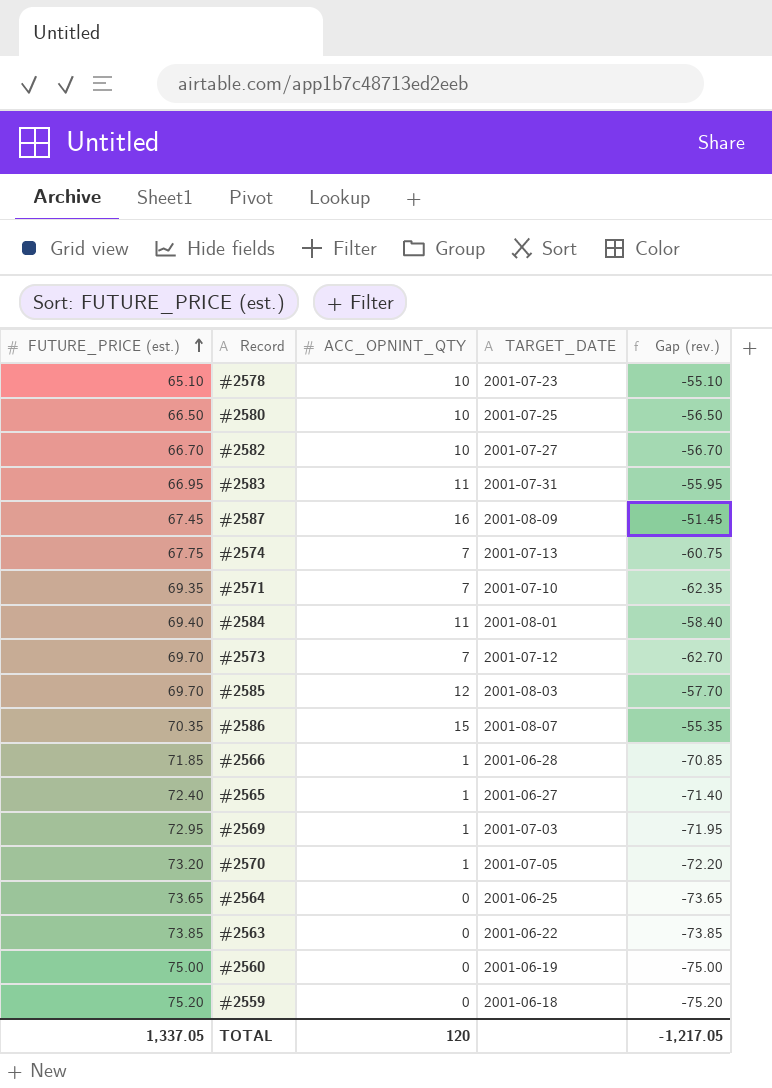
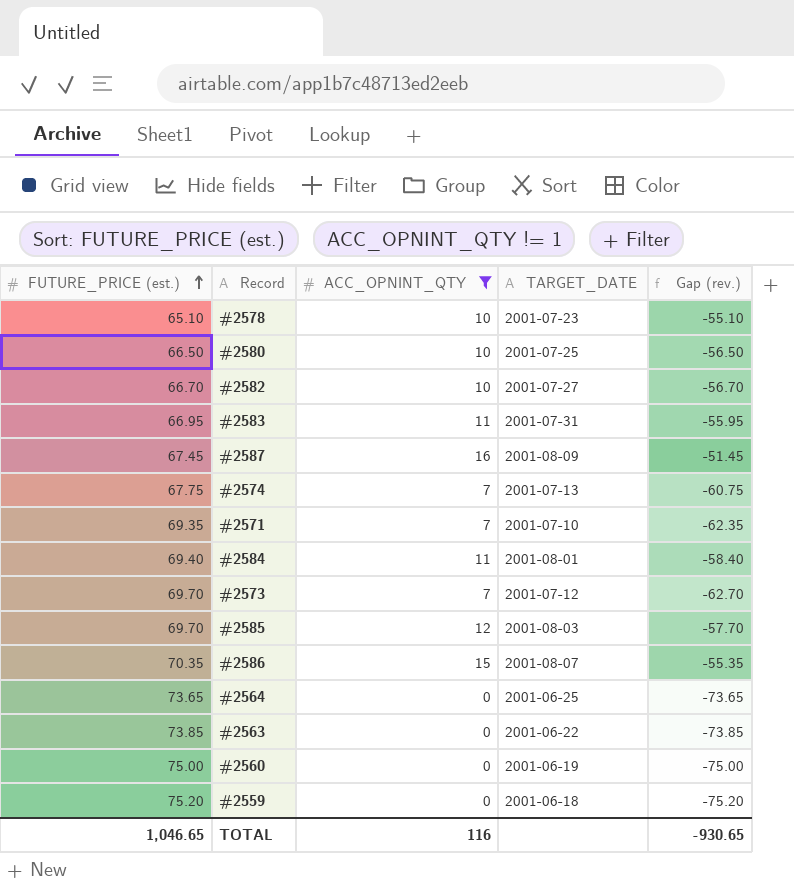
filter: none -> ACC_OPNINT_QTY != 1
TOTAL | FUTURE_PRICE (est.): 1,337.05 -> 1,046.65
TOTAL | ACC_OPNINT_QTY: 120 -> 116
TOTAL | Gap (rev.): -1,217.05 -> -930.65

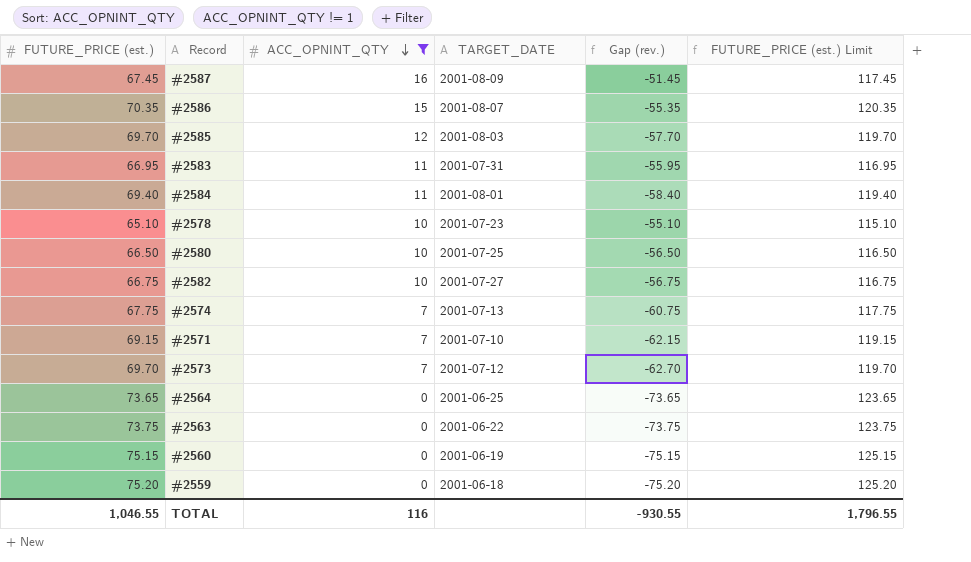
row order: FUTURE_PRICE (est.) ascending -> ACC_OPNINT_QTY descending
column FUTURE_PRICE (est.) Limit | formula: none -> [FUTURE_PRICE (est.)] + 50
#2582 | FUTURE_PRICE (est.): 66.70 -> 66.75
#2582 | Gap (rev.): -56.70 -> -56.75
#2571 | FUTURE_PRICE (est.): 69.35 -> 69.15
#2571 | Gap (rev.): -62.35 -> -62.15
#2563 | FUTURE_PRICE (est.): 73.85 -> 73.75
#2563 | Gap (rev.): -73.85 -> -73.75
#2560 | FUTURE_PRICE (est.): 75.00 -> 75.15
#2560 | Gap (rev.): -75.00 -> -75.15
TOTAL | FUTURE_PRICE (est.): 1,046.65 -> 1,046.55
TOTAL | Gap (rev.): -930.65 -> -930.55

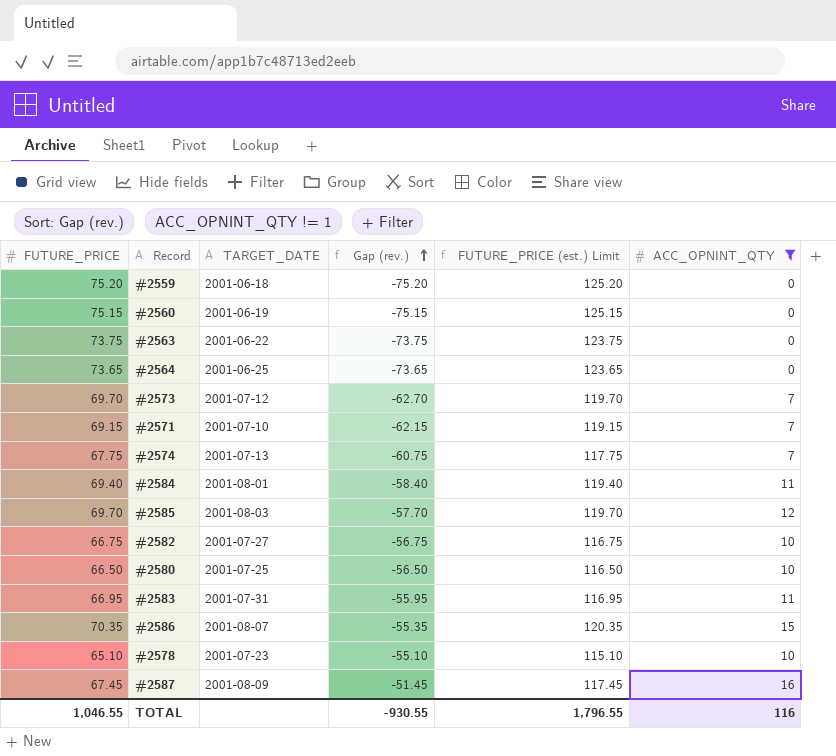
row order: ACC_OPNINT_QTY descending -> Gap (rev.) ascending
column name: FUTURE_PRICE (est.) -> FUTURE_PRICE
column ACC_OPNINT_QTY | position: 3 -> 6

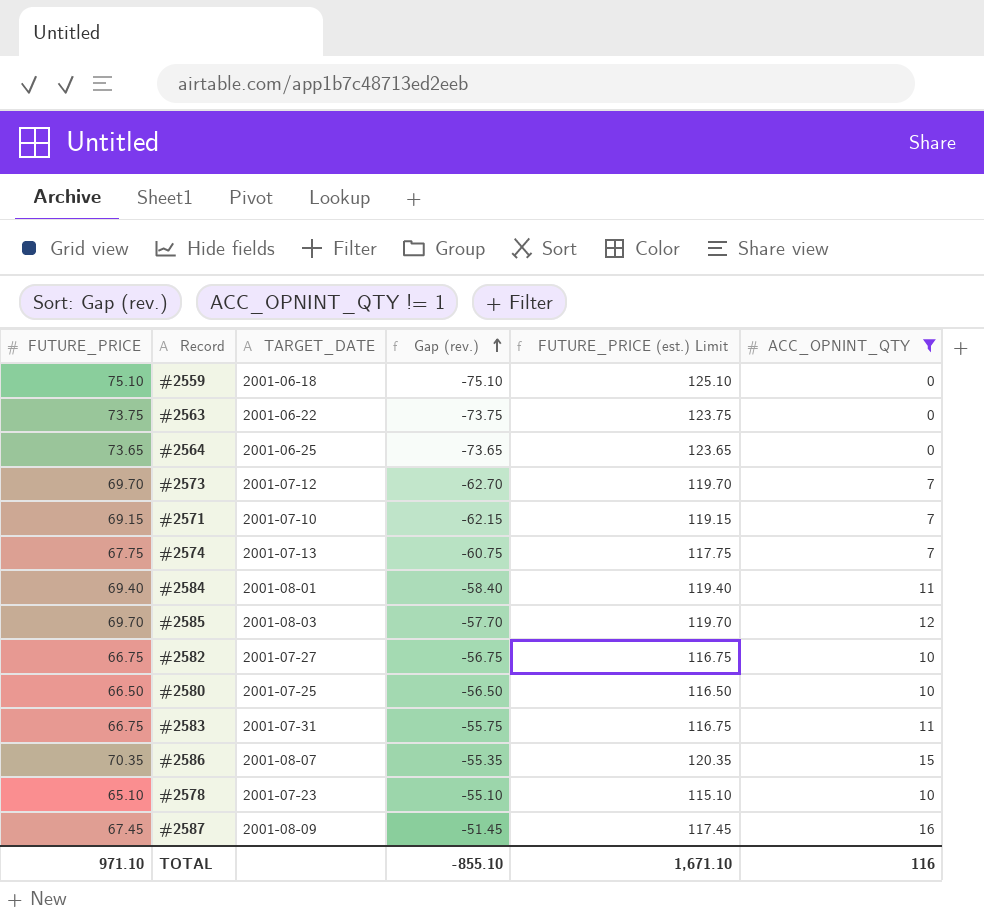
row #2560: 75.15 | 2001-06-19 | -75.15 | 125.15 | 0 -> none
#2559 | FUTURE_PRICE: 75.20 -> 75.10
#2559 | Gap (rev.): -75.20 -> -75.10
#2559 | FUTURE_PRICE (est.) Limit: 125.20 -> 125.10
#2583 | FUTURE_PRICE: 66.95 -> 66.75
#2583 | Gap (rev.): -55.95 -> -55.75
#2583 | FUTURE_PRICE (est.) Limit: 116.95 -> 116.75
TOTAL | FUTURE_PRICE: 1,046.55 -> 971.10
TOTAL | Gap (rev.): -930.55 -> -855.10
TOTAL | FUTURE_PRICE (est.) Limit: 1,796.55 -> 1,671.10

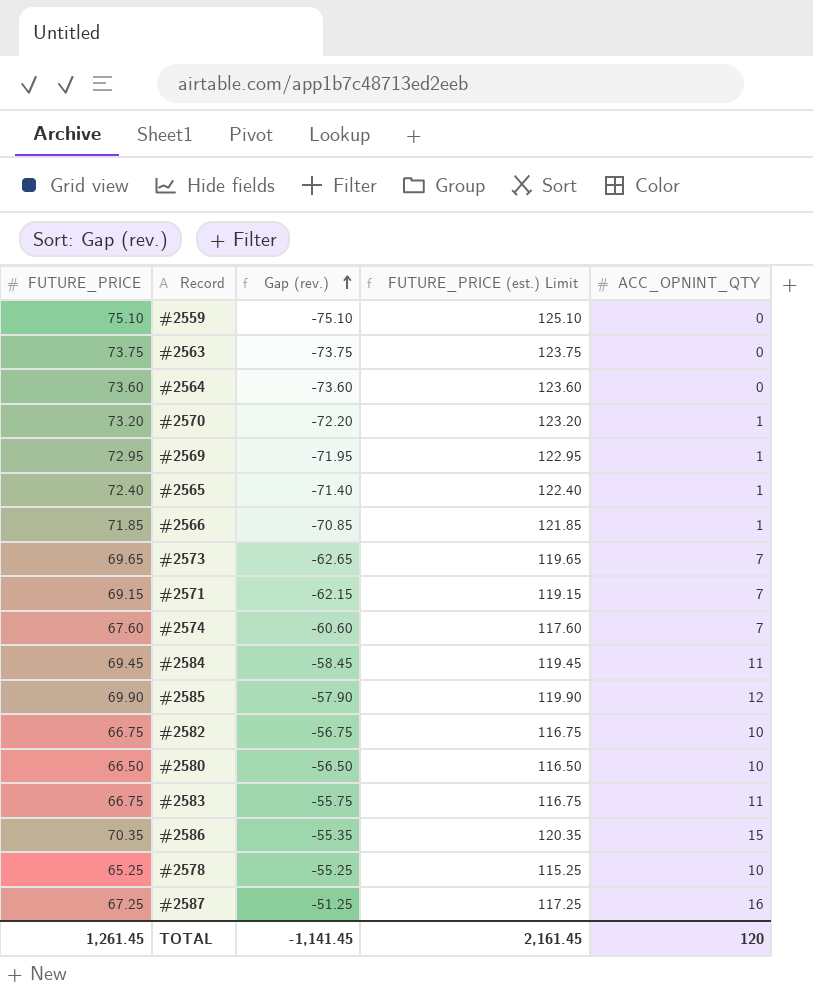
filter: ACC_OPNINT_QTY != 1 -> none
column TARGET_DATE | position: 3 -> none
#2564 | FUTURE_PRICE: 73.65 -> 73.60
#2564 | Gap (rev.): -73.65 -> -73.60
#2564 | FUTURE_PRICE (est.) Limit: 123.65 -> 123.60
#2573 | FUTURE_PRICE: 69.70 -> 69.65
#2573 | Gap (rev.): -62.70 -> -62.65
#2573 | FUTURE_PRICE (est.) Limit: 119.70 -> 119.65
#2574 | FUTURE_PRICE: 67.75 -> 67.60
#2574 | Gap (rev.): -60.75 -> -60.60
#2574 | FUTURE_PRICE (est.) Limit: 117.75 -> 117.60
#2584 | FUTURE_PRICE: 69.40 -> 69.45
#2584 | Gap (rev.): -58.40 -> -58.45
#2584 | FUTURE_PRICE (est.) Limit: 119.40 -> 119.45
#2585 | FUTURE_PRICE: 69.70 -> 69.90
#2585 | Gap (rev.): -57.70 -> -57.90
#2585 | FUTURE_PRICE (est.) Limit: 119.70 -> 119.90
#2578 | FUTURE_PRICE: 65.10 -> 65.25
#2578 | Gap (rev.): -55.10 -> -55.25
#2578 | FUTURE_PRICE (est.) Limit: 115.10 -> 115.25
#2587 | FUTURE_PRICE: 67.45 -> 67.25
#2587 | Gap (rev.): -51.45 -> -51.25
#2587 | FUTURE_PRICE (est.) Limit: 117.45 -> 117.25
TOTAL | FUTURE_PRICE: 971.10 -> 1,261.45
TOTAL | Gap (rev.): -855.10 -> -1,141.45
TOTAL | FUTURE_PRICE (est.) Limit: 1,671.10 -> 2,161.45
TOTAL | ACC_OPNINT_QTY: 116 -> 120

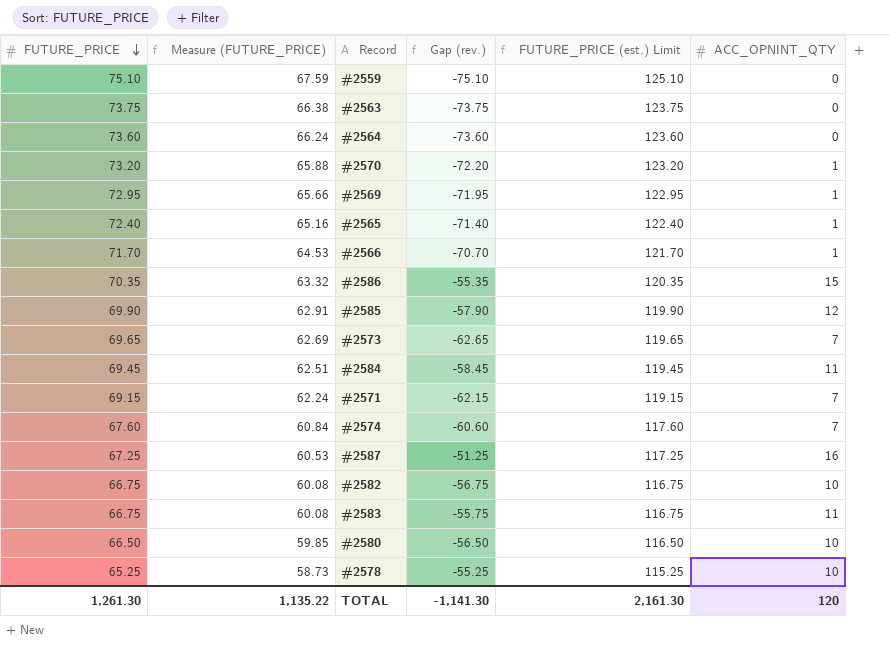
row order: Gap (rev.) ascending -> FUTURE_PRICE descending
column Measure (FUTURE_PRICE) | formula: none -> [FUTURE_PRICE] * 0.9
#2566 | FUTURE_PRICE: 71.85 -> 71.70
#2566 | Gap (rev.): -70.85 -> -70.70
#2566 | FUTURE_PRICE (est.) Limit: 121.85 -> 121.70
TOTAL | FUTURE_PRICE: 1,261.45 -> 1,261.30
TOTAL | Gap (rev.): -1,141.45 -> -1,141.30
TOTAL | FUTURE_PRICE (est.) Limit: 2,161.45 -> 2,161.30

